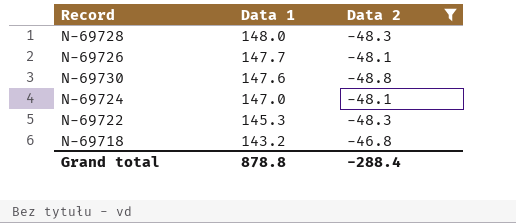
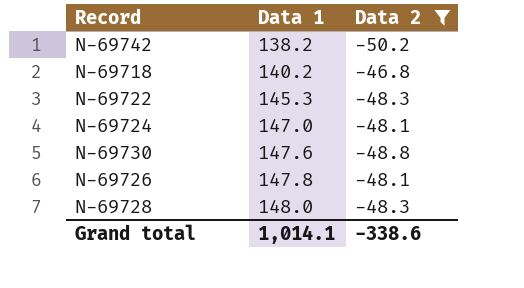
row order: Data 1 descending -> Data 1 ascending
row N-69742: none -> 138.2 | -50.2
N-69718 | Data 1: 143.2 -> 140.2
N-69726 | Data 1: 147.7 -> 147.8
Grand total | Data 1: 878.8 -> 1,014.1
Grand total | Data 2: -288.4 -> -338.6

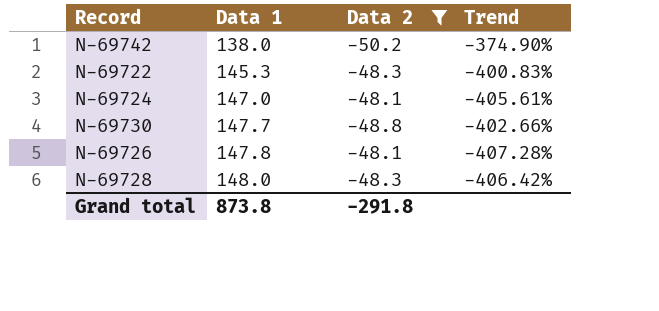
column Trend | formula: none -> ([Data 1] - [Data 2]) / [Data 2]
row N-69718: 140.2 | -46.8 -> none
N-69742 | Data 1: 138.2 -> 138.0
N-69730 | Data 1: 147.6 -> 147.7
Grand total | Data 1: 1,014.1 -> 873.8
Grand total | Data 2: -338.6 -> -291.8

